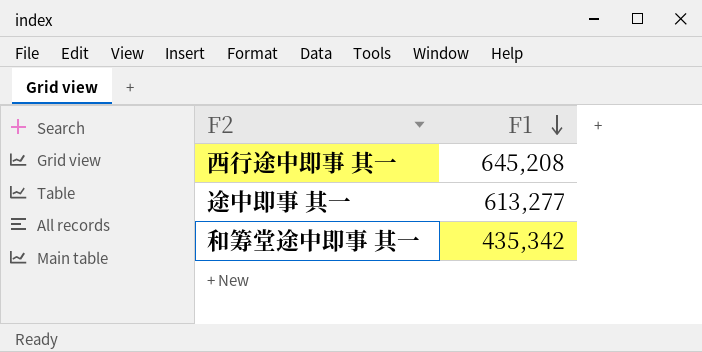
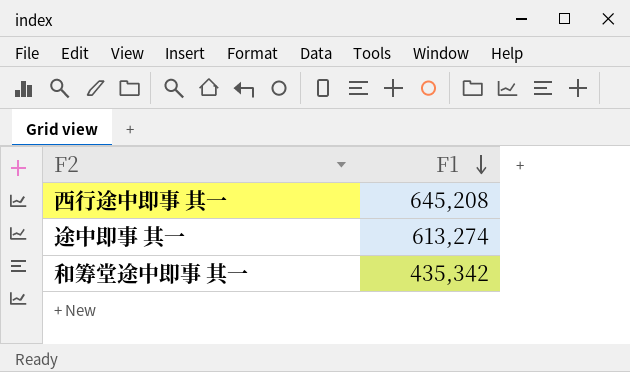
途中即事 其一 | F1: 613,277 -> 613,274

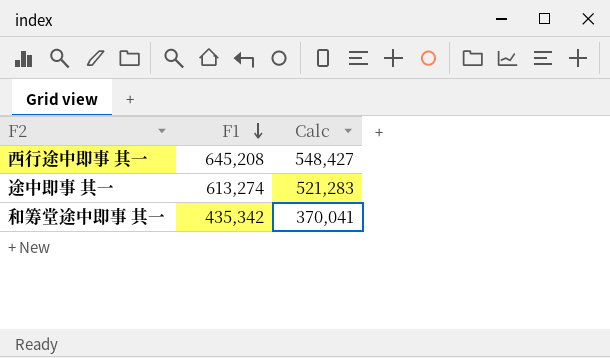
column Calc | formula: none -> [F1] * 0.85

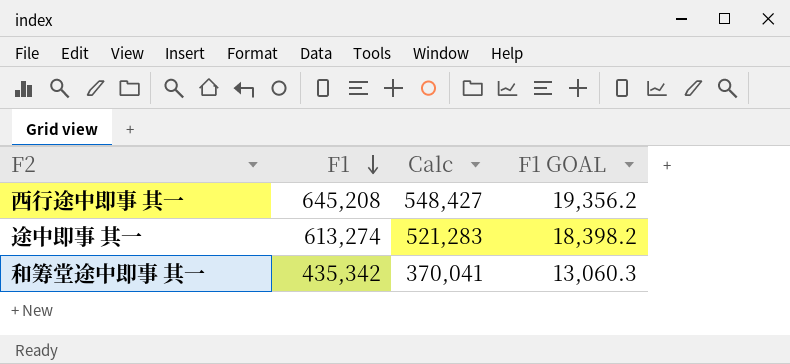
column F1 GOAL | formula: none -> [F1] * 0.03

